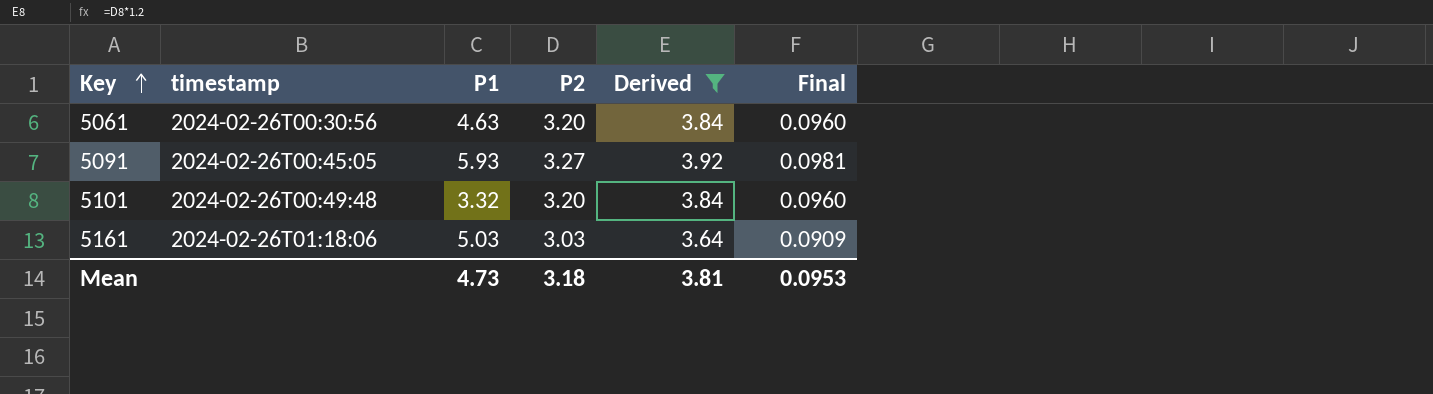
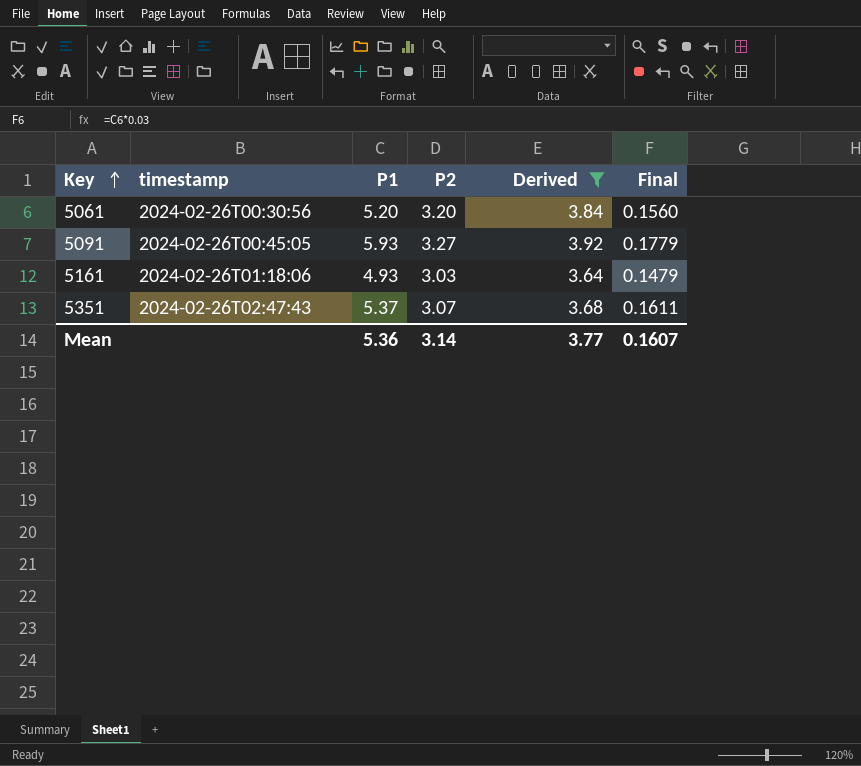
column Final | formula: [P2] * 0.03 -> [P1] * 0.03
row 5101: 2024-02-26T00:49:48 | 3.32 | 3.20 | 3.84 | 0.0960 -> none
5061 | P1: 4.63 -> 5.20
5161 | P1: 5.03 -> 4.93
row 5351: none -> 2024-02-26T02:47:43 | 5.37 | 3.07 | 3.68 | 0.1611
Mean | P1: 4.73 -> 5.36
Mean | P2: 3.18 -> 3.14
Mean | Derived: 3.81 -> 3.77
Mean | Final: 0.0953 -> 0.1607

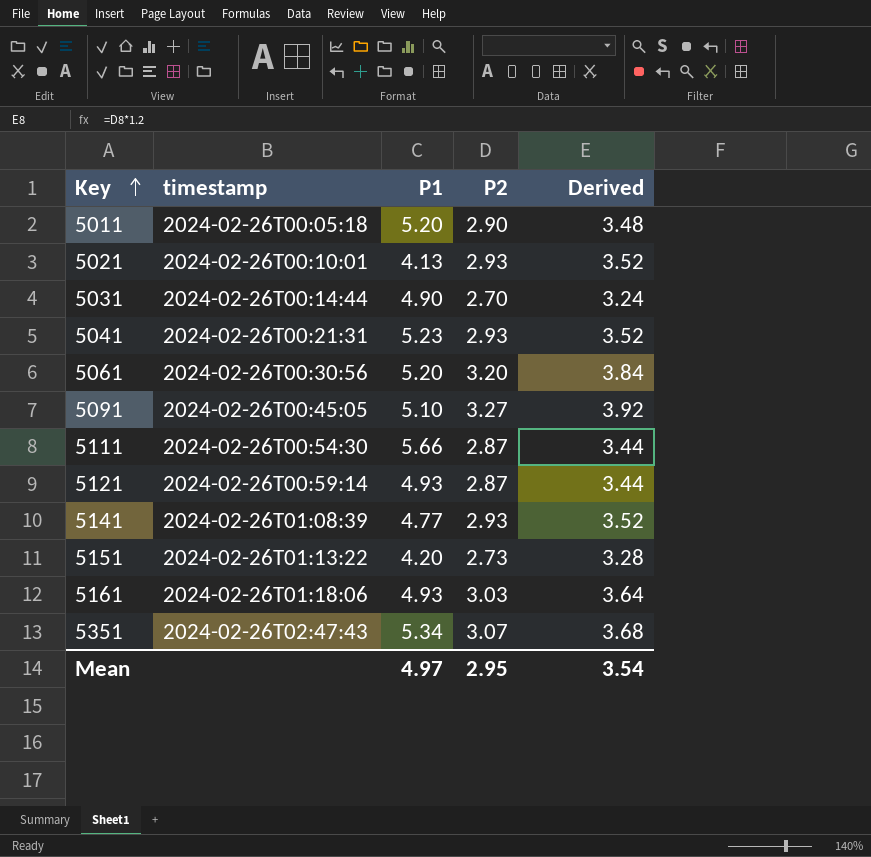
filter: Derived >= 3.64 -> none
column Final | formula: [P1] * 0.03 -> none
5091 | P1: 5.93 -> 5.10
5351 | P1: 5.37 -> 5.34
Mean | P1: 5.36 -> 4.97
Mean | P2: 3.14 -> 2.95
Mean | Derived: 3.77 -> 3.54

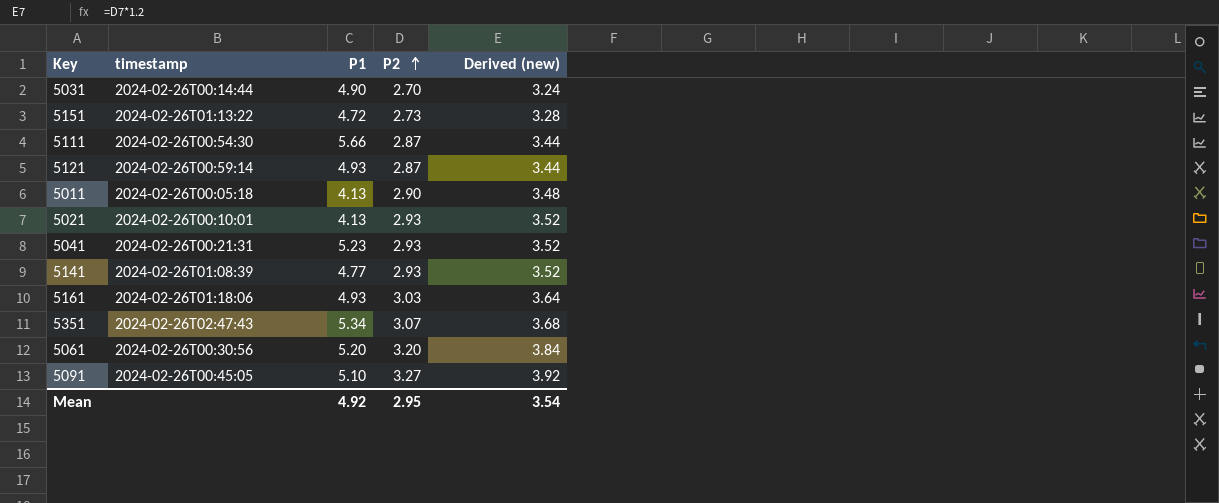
row order: Key ascending -> P2 ascending
column name: Derived -> Derived (new)
5151 | P1: 4.20 -> 4.72
5011 | P1: 5.20 -> 4.13
Mean | P1: 4.97 -> 4.92

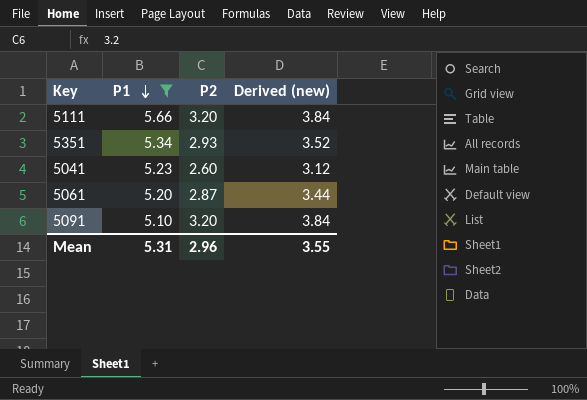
filter: none -> P1 >= 5.10
row order: P2 ascending -> P1 descending
column timestamp | position: 2 -> none
5111 | P2: 2.87 -> 3.20
5111 | Derived (new): 3.44 -> 3.84
5351 | P2: 3.07 -> 2.93
5351 | Derived (new): 3.68 -> 3.52
5041 | P2: 2.93 -> 2.60
5041 | Derived (new): 3.52 -> 3.12
5061 | P2: 3.20 -> 2.87
5061 | Derived (new): 3.84 -> 3.44
5091 | P2: 3.27 -> 3.20
5091 | Derived (new): 3.92 -> 3.84
Mean | P1: 4.92 -> 5.31
Mean | P2: 2.95 -> 2.96
Mean | Derived (new): 3.54 -> 3.55

